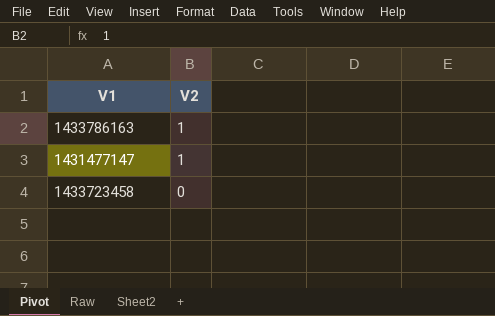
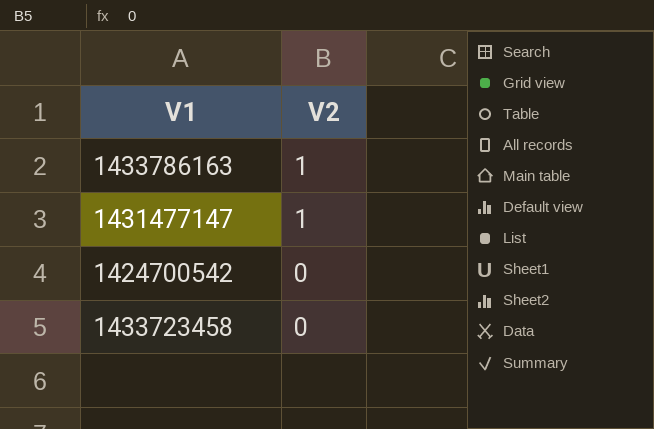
row 1424700542: none -> 0

